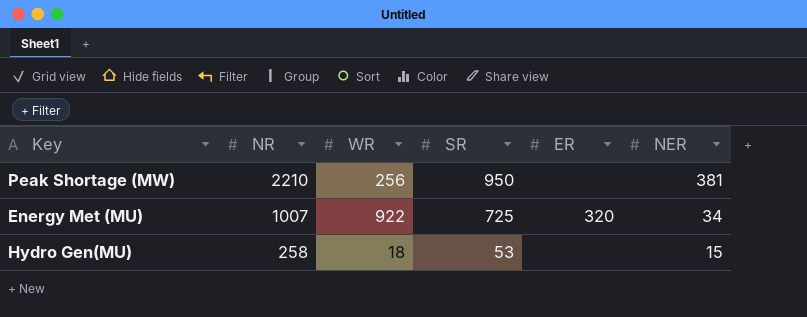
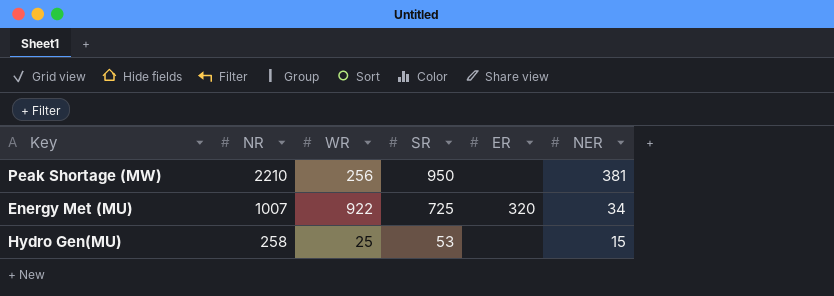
Hydro Gen(MU) | WR: 18 -> 25

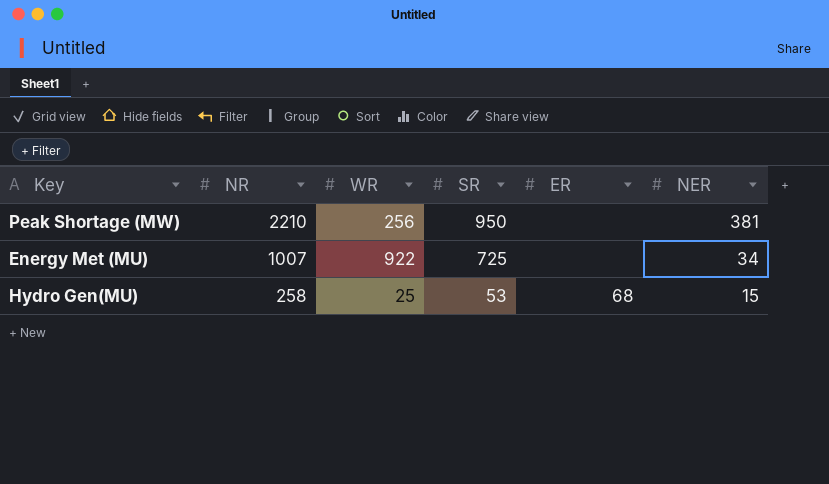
Energy Met (MU) | ER: 320 -> none
Hydro Gen(MU) | ER: none -> 68

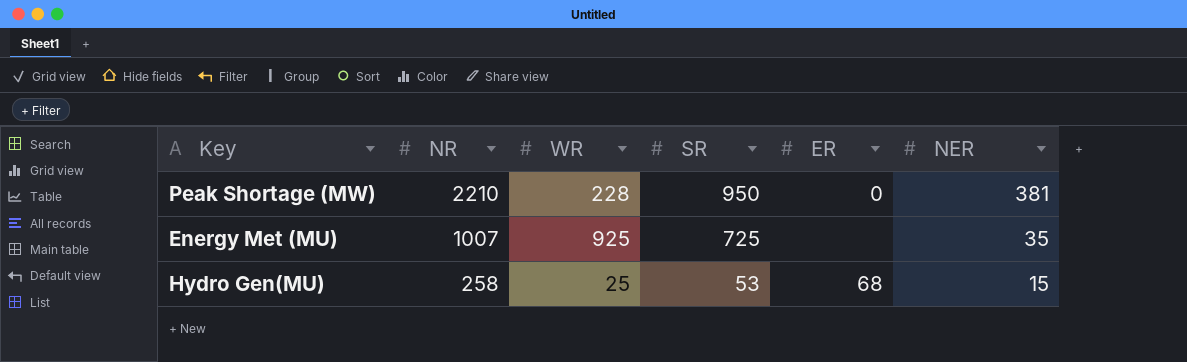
Peak Shortage (MW) | WR: 256 -> 228
Peak Shortage (MW) | ER: none -> 0
Energy Met (MU) | WR: 922 -> 925
Energy Met (MU) | NER: 34 -> 35

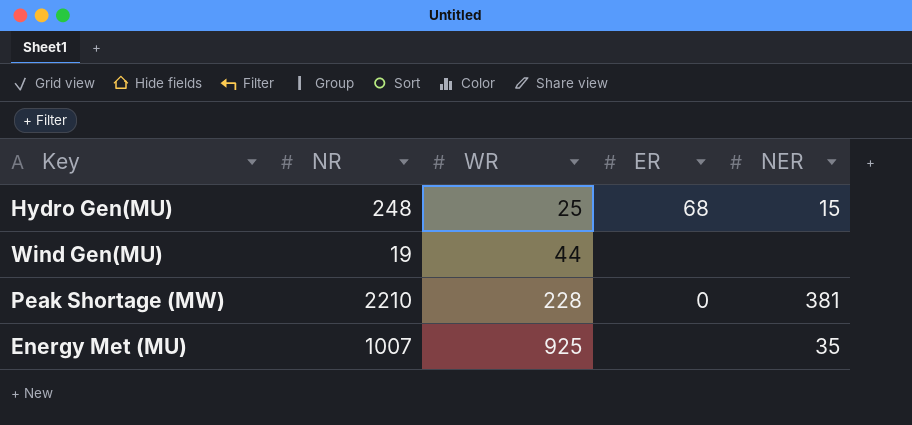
row order: NR descending -> WR ascending
column SR | position: 4 -> none
Hydro Gen(MU) | NR: 258 -> 248
row Wind Gen(MU): none -> 19 | 44 | none | none

